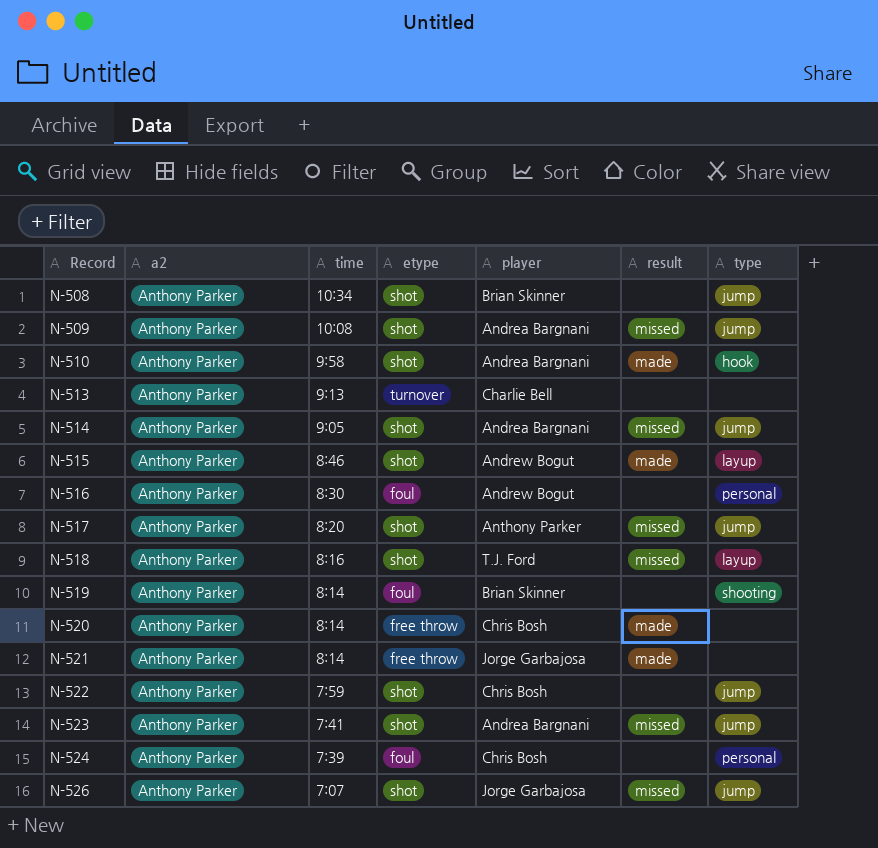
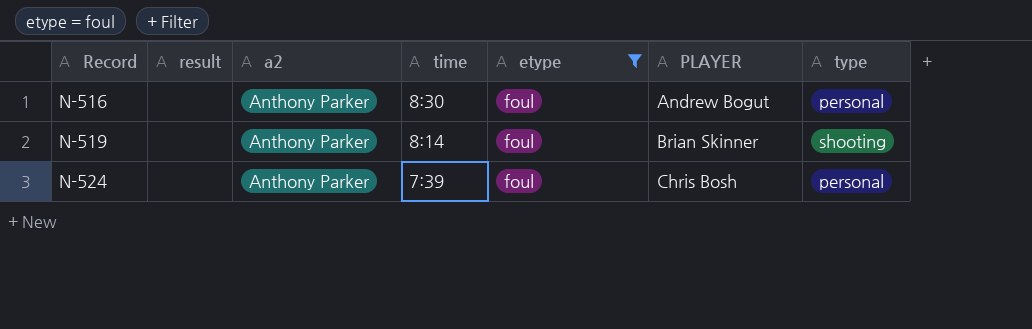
filter: none -> etype = foul
column result | position: 6 -> 2
column name: player -> PLAYER

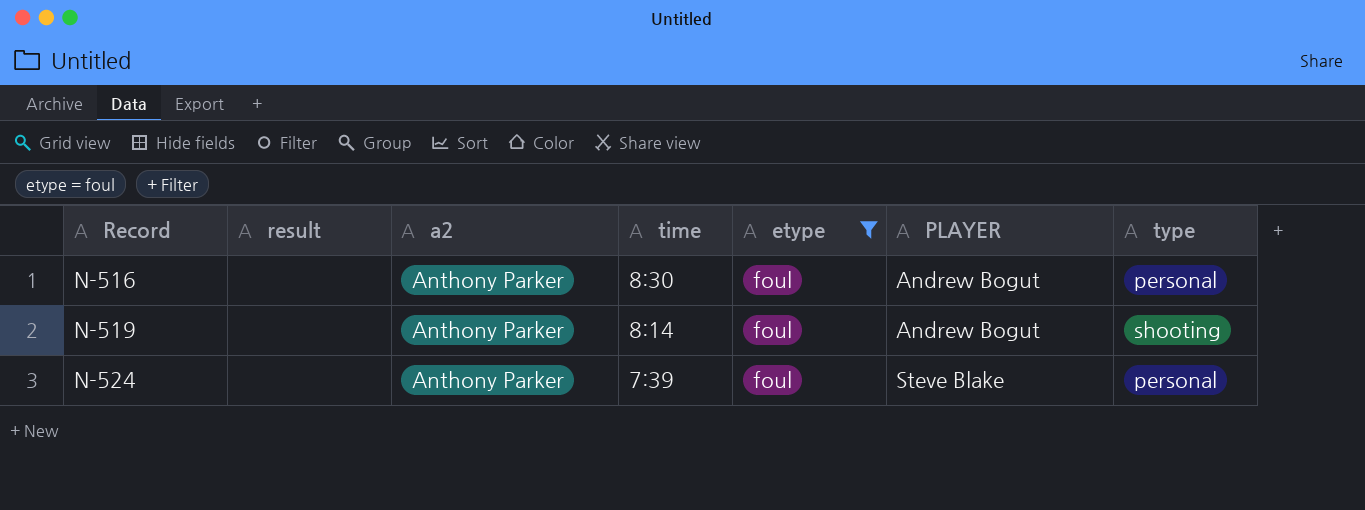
N-519 | PLAYER: Brian Skinner -> Andrew Bogut
N-524 | PLAYER: Chris Bosh -> Steve Blake

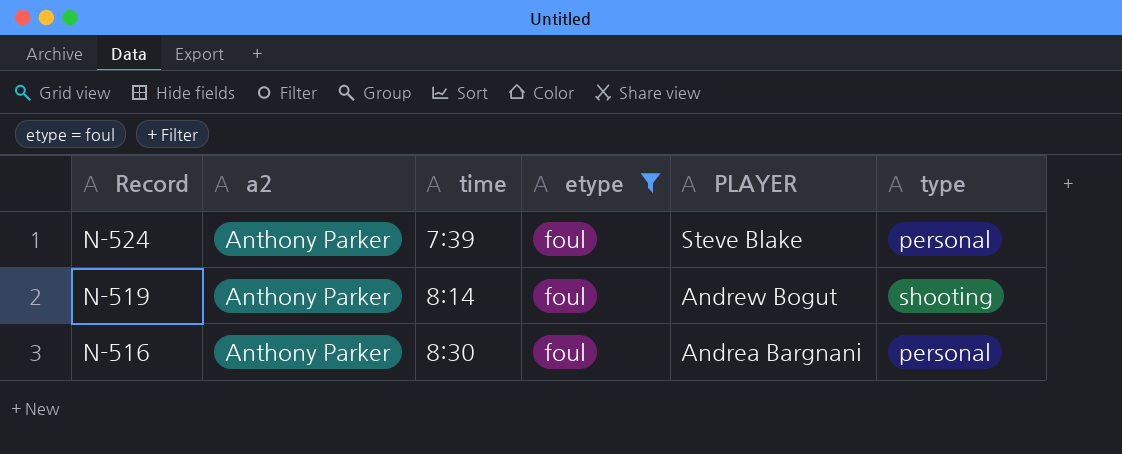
row order: Record ascending -> Record descending
column result | position: 2 -> none
N-516 | PLAYER: Andrew Bogut -> Andrea Bargnani

